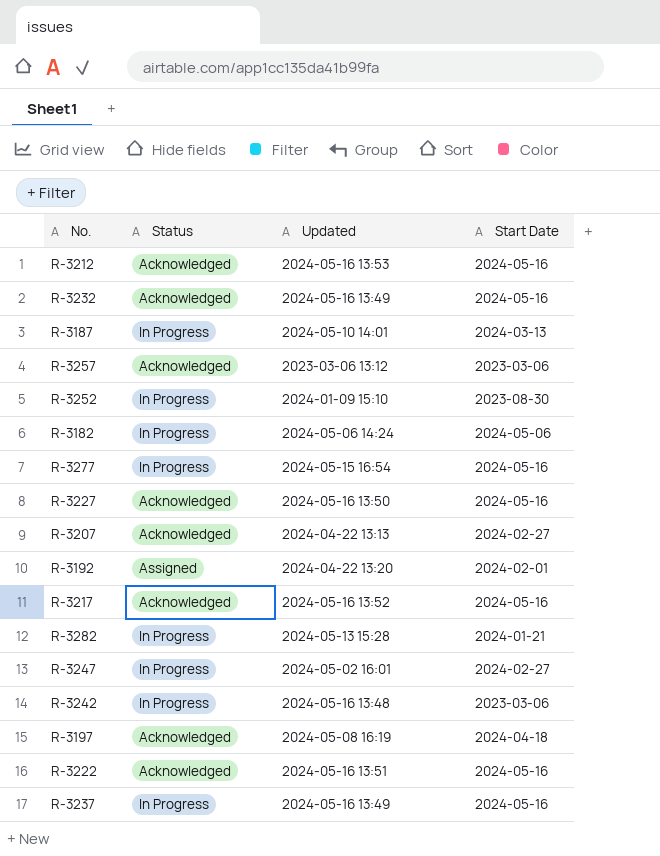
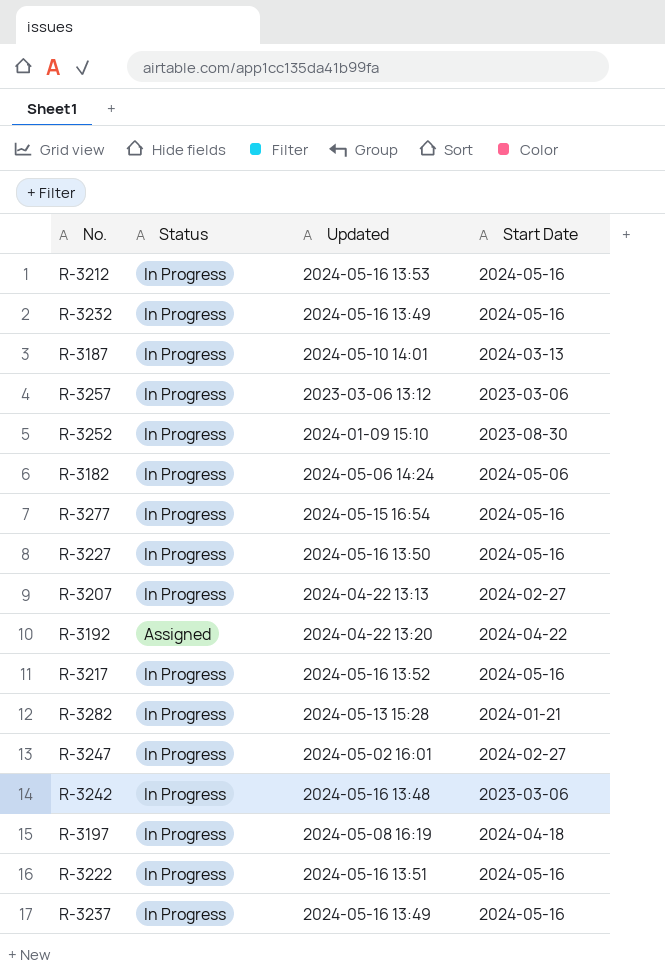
R-3212 | Status: Acknowledged -> In Progress
R-3232 | Status: Acknowledged -> In Progress
R-3257 | Status: Acknowledged -> In Progress
R-3227 | Status: Acknowledged -> In Progress
R-3207 | Status: Acknowledged -> In Progress
R-3192 | Start Date: 2024-02-01 -> 2024-04-22
R-3217 | Status: Acknowledged -> In Progress
R-3197 | Status: Acknowledged -> In Progress
R-3222 | Status: Acknowledged -> In Progress

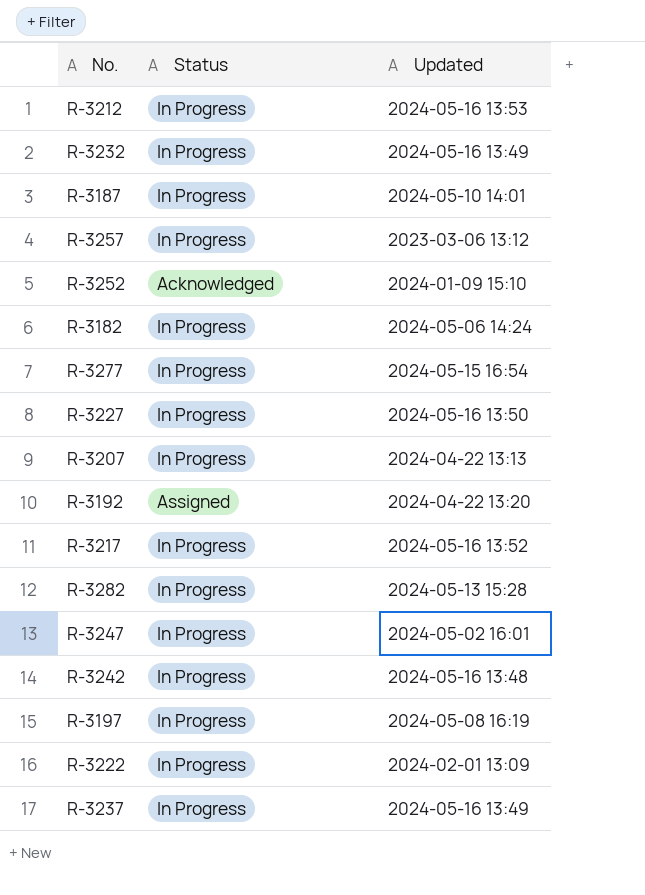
column Start Date | position: 4 -> none
R-3252 | Status: In Progress -> Acknowledged
R-3222 | Updated: 2024-05-16 13:51 -> 2024-02-01 13:09

